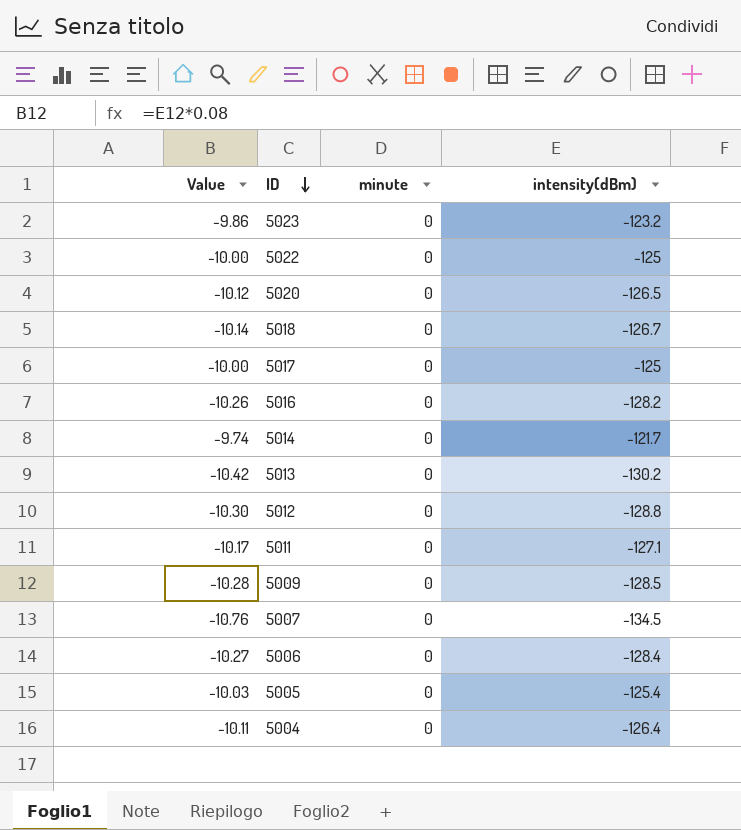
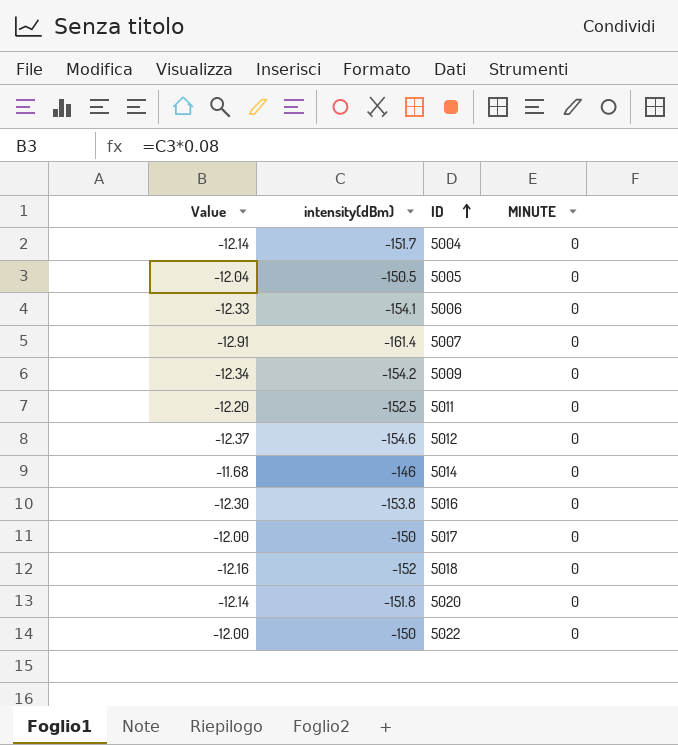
row order: ID descending -> ID ascending
column intensity(dBm) | position: 4 -> 2
column name: minute -> MINUTE
row 5023: -9.86 | 0 | -123.2 -> none
row 5013: -10.42 | 0 | -130.2 -> none
5004 | Value: -10.11 -> -12.14
5004 | intensity(dBm): -126.4 -> -151.7
5005 | Value: -10.03 -> -12.04
5005 | intensity(dBm): -125.4 -> -150.5
5006 | Value: -10.27 -> -12.33
5006 | intensity(dBm): -128.4 -> -154.1
5007 | Value: -10.76 -> -12.91
5007 | intensity(dBm): -134.5 -> -161.4
5009 | Value: -10.28 -> -12.34
5009 | intensity(dBm): -128.5 -> -154.2
5011 | Value: -10.17 -> -12.20
5011 | intensity(dBm): -127.1 -> -152.5
5012 | Value: -10.30 -> -12.37
5012 | intensity(dBm): -128.8 -> -154.6
5014 | Value: -9.74 -> -11.68
5014 | intensity(dBm): -121.7 -> -146
5016 | Value: -10.26 -> -12.30
5016 | intensity(dBm): -128.2 -> -153.8
5017 | Value: -10.00 -> -12.00
5017 | intensity(dBm): -125 -> -150
5018 | Value: -10.14 -> -12.16
5018 | intensity(dBm): -126.7 -> -152
5020 | Value: -10.12 -> -12.14
5020 | intensity(dBm): -126.5 -> -151.8
5022 | Value: -10.00 -> -12.00
5022 | intensity(dBm): -125 -> -150

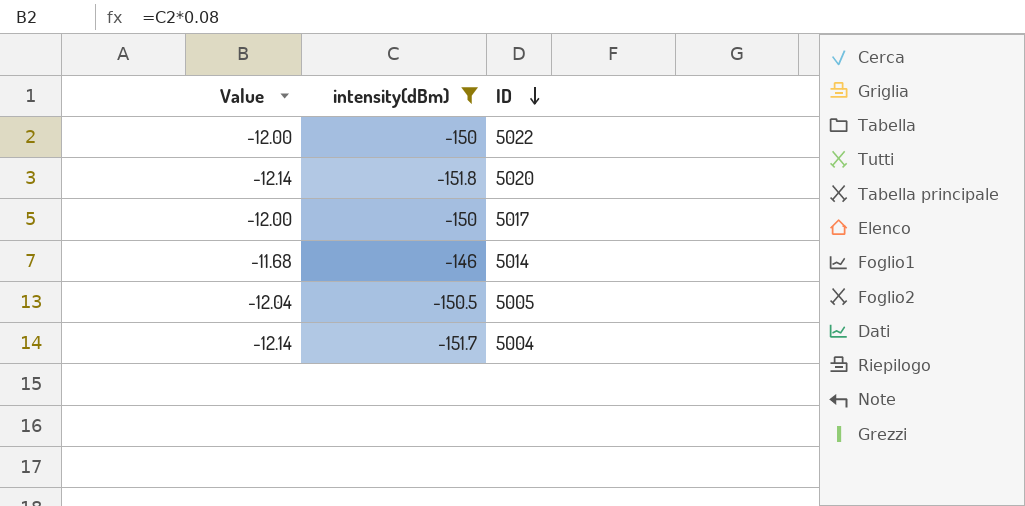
filter: none -> intensity(dBm) >= -151.8
row order: ID ascending -> ID descending
column MINUTE | position: 4 -> none

